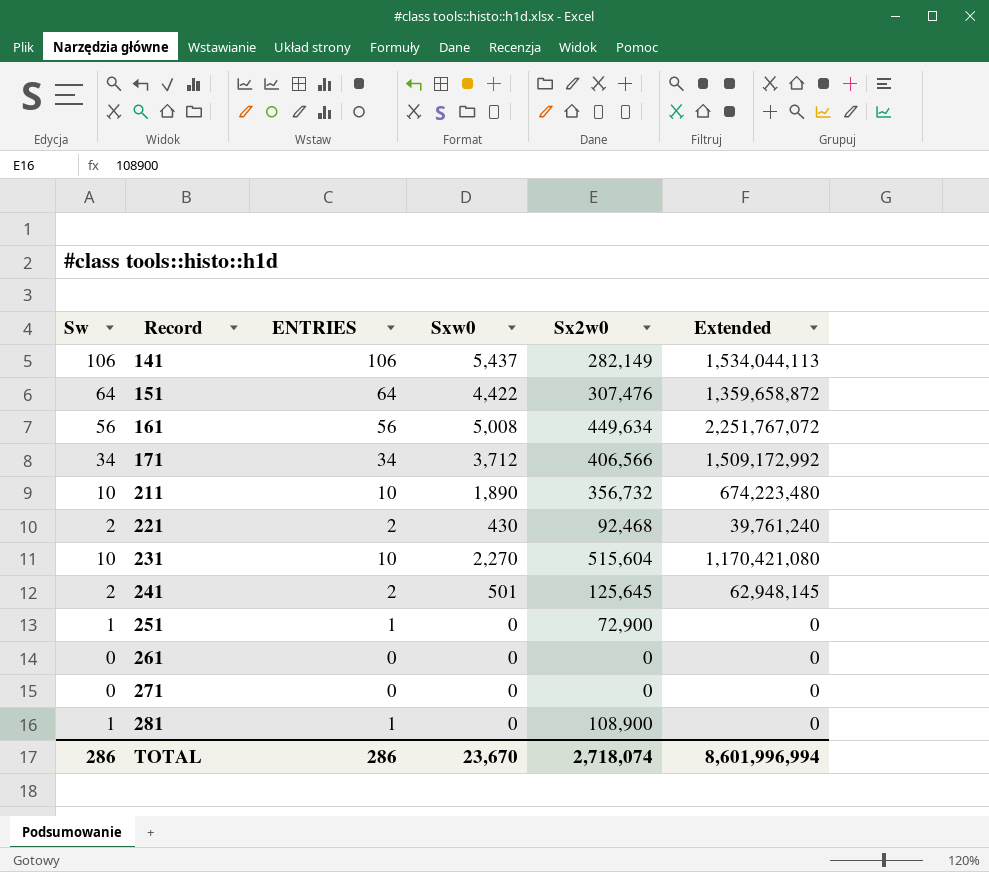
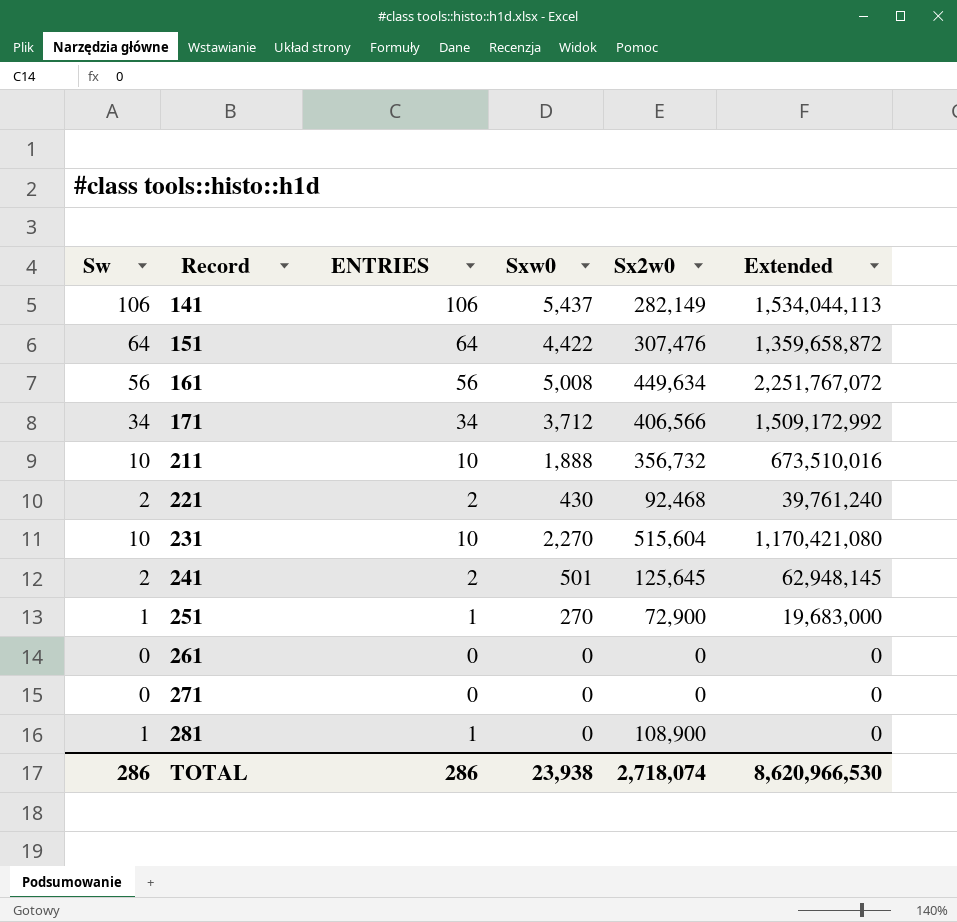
211 | Sxw0: 1,890 -> 1,888
211 | Extended: 674,223,480 -> 673,510,016
251 | Sxw0: 0 -> 270
251 | Extended: 0 -> 19,683,000
TOTAL | Sxw0: 23,670 -> 23,938
TOTAL | Extended: 8,601,996,994 -> 8,620,966,530

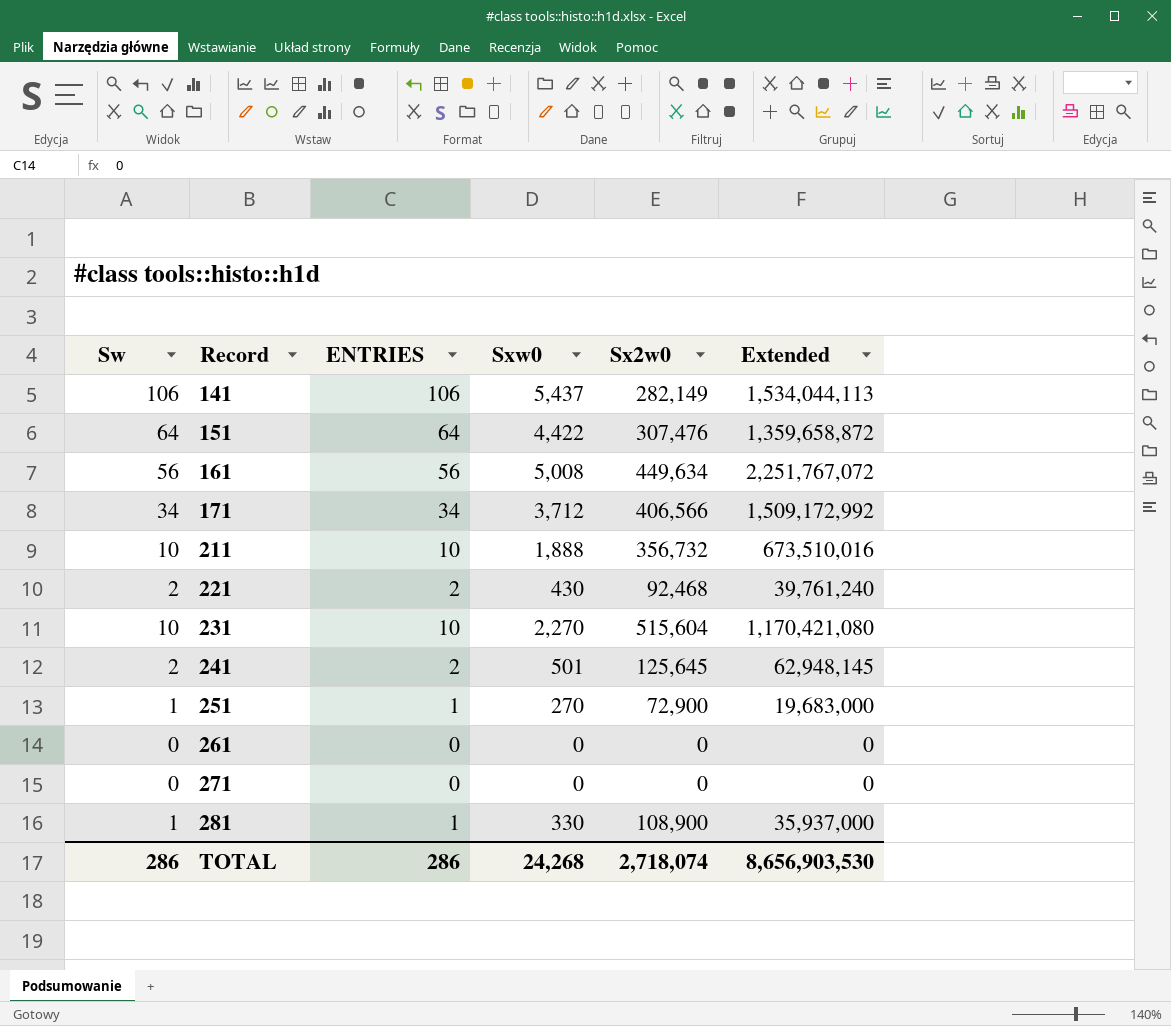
281 | Sxw0: 0 -> 330
281 | Extended: 0 -> 35,937,000
TOTAL | Sxw0: 23,938 -> 24,268
TOTAL | Extended: 8,620,966,530 -> 8,656,903,530

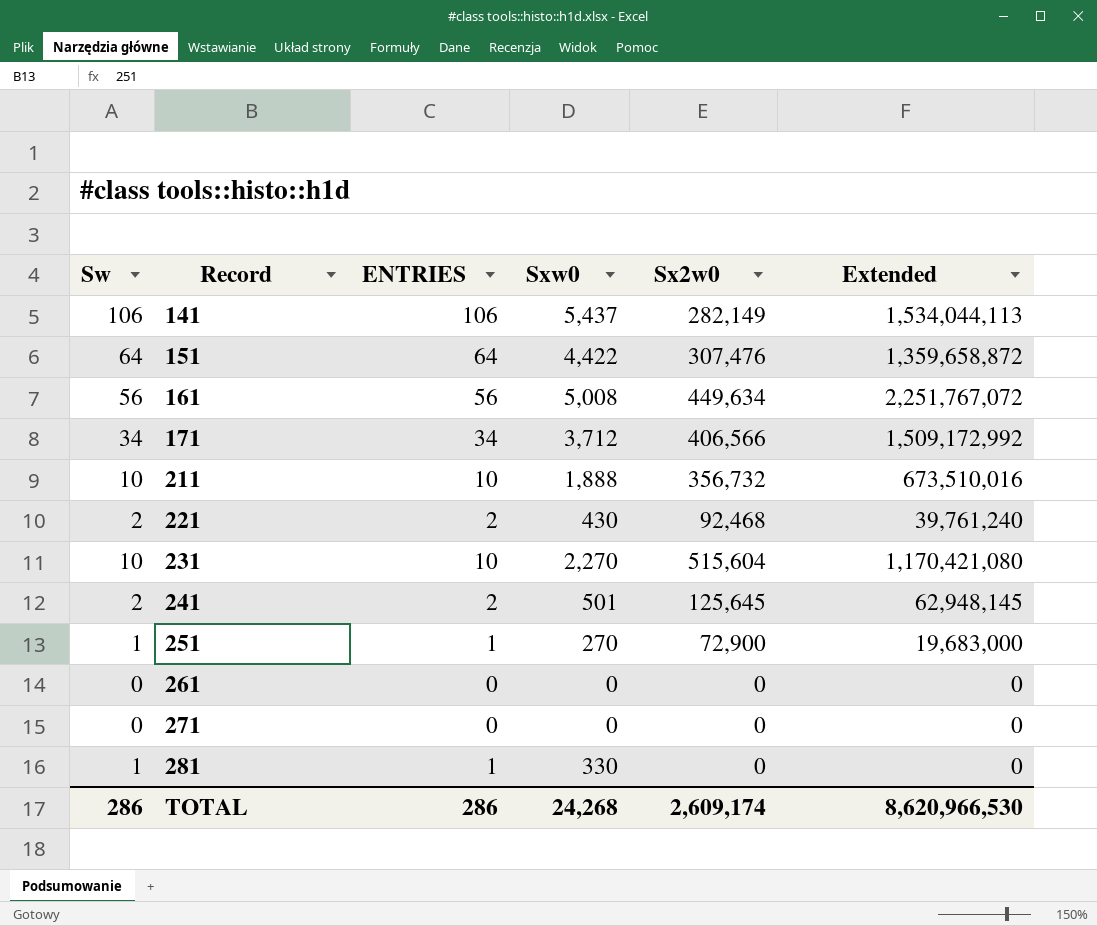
281 | Sx2w0: 108,900 -> 0
281 | Extended: 35,937,000 -> 0
TOTAL | Sx2w0: 2,718,074 -> 2,609,174
TOTAL | Extended: 8,656,903,530 -> 8,620,966,530

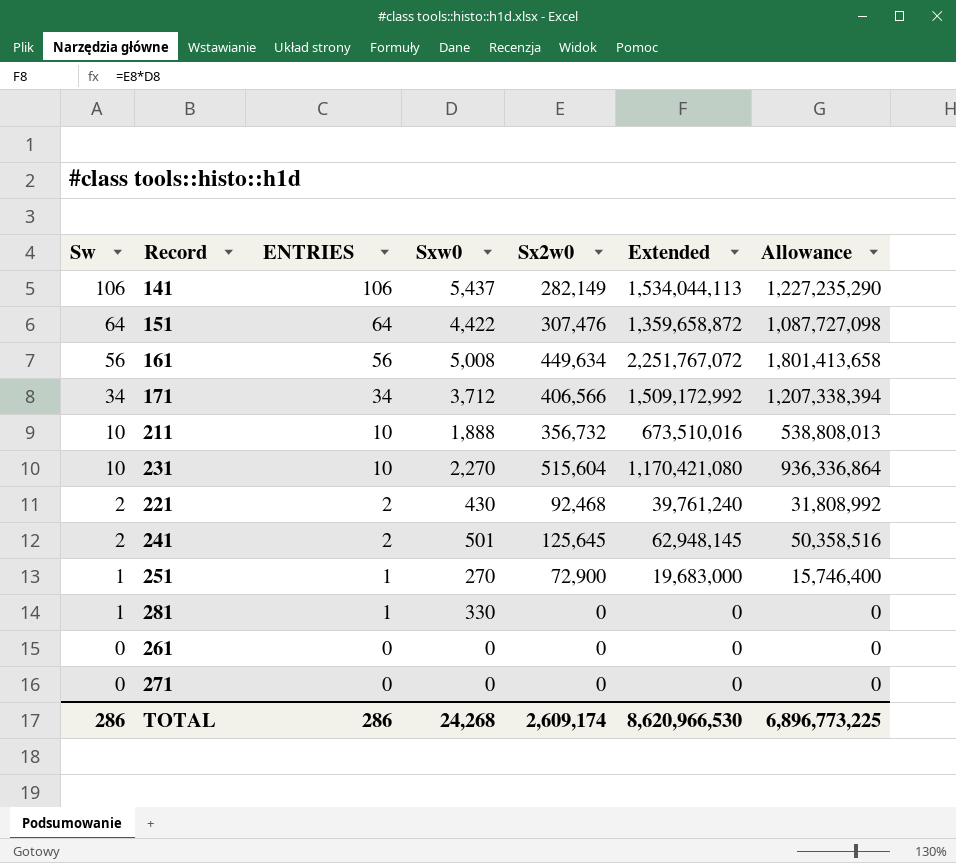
row order: Record ascending -> Sw descending
column Allowance | formula: none -> [Extended] * 0.8

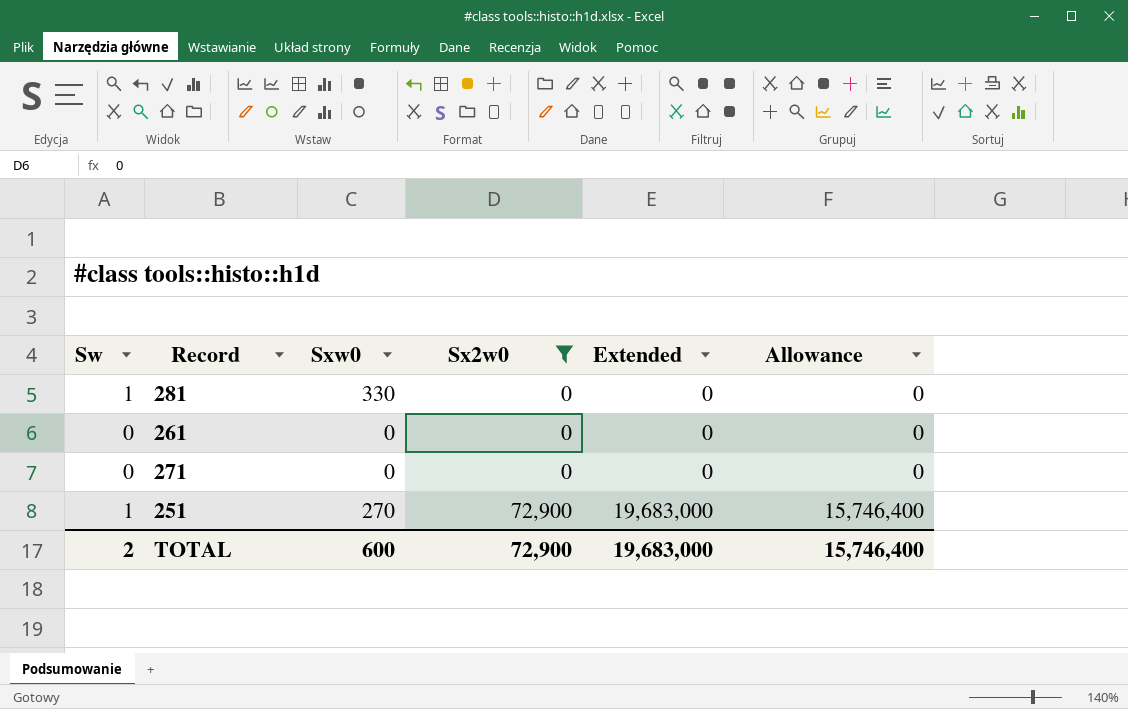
filter: none -> Sx2w0 <= 72,900
row order: Sw descending -> Sx2w0 ascending
column ENTRIES | position: 3 -> none
TOTAL | Sw: 286 -> 2
TOTAL | Sxw0: 24,268 -> 600
TOTAL | Sx2w0: 2,609,174 -> 72,900
TOTAL | Extended: 8,620,966,530 -> 19,683,000
TOTAL | Allowance: 6,896,773,225 -> 15,746,400

